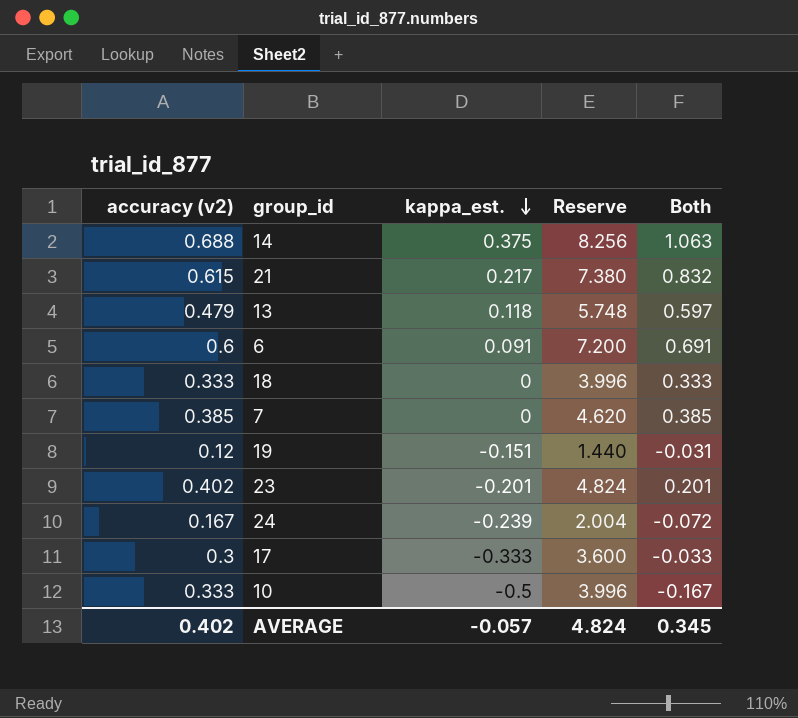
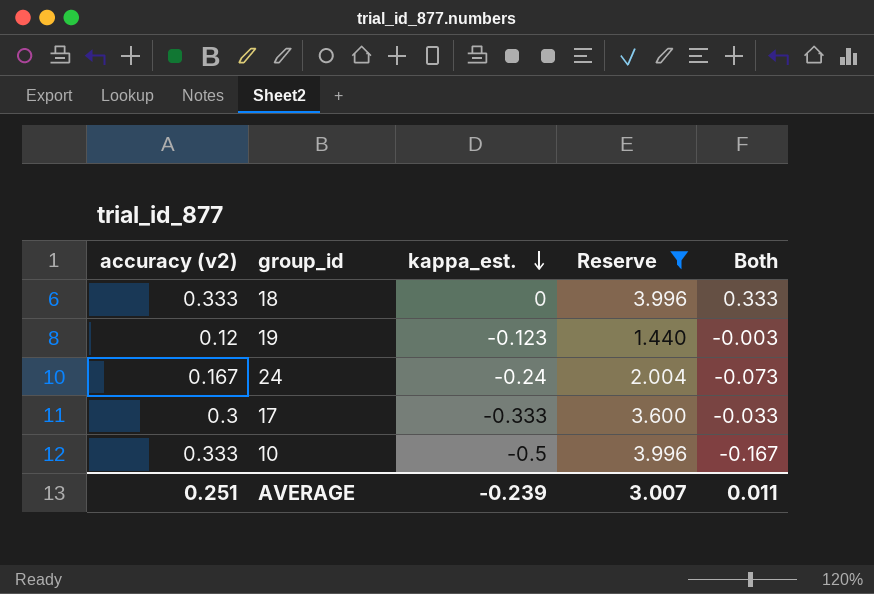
filter: none -> Reserve <= 3.996
19 | kappa_est.: -0.151 -> -0.123
19 | Both: -0.031 -> -0.003
24 | kappa_est.: -0.239 -> -0.24
24 | Both: -0.072 -> -0.073
AVERAGE | accuracy (v2): 0.402 -> 0.251
AVERAGE | kappa_est.: -0.057 -> -0.239
AVERAGE | Reserve: 4.824 -> 3.007
AVERAGE | Both: 0.345 -> 0.011

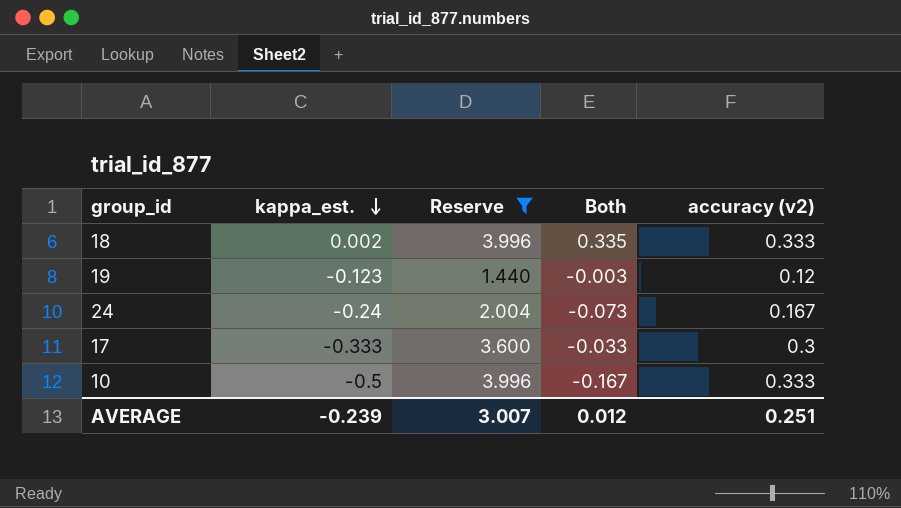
column accuracy (v2) | position: 1 -> 5
18 | kappa_est.: 0 -> 0.002
18 | Both: 0.333 -> 0.335
AVERAGE | Both: 0.011 -> 0.012

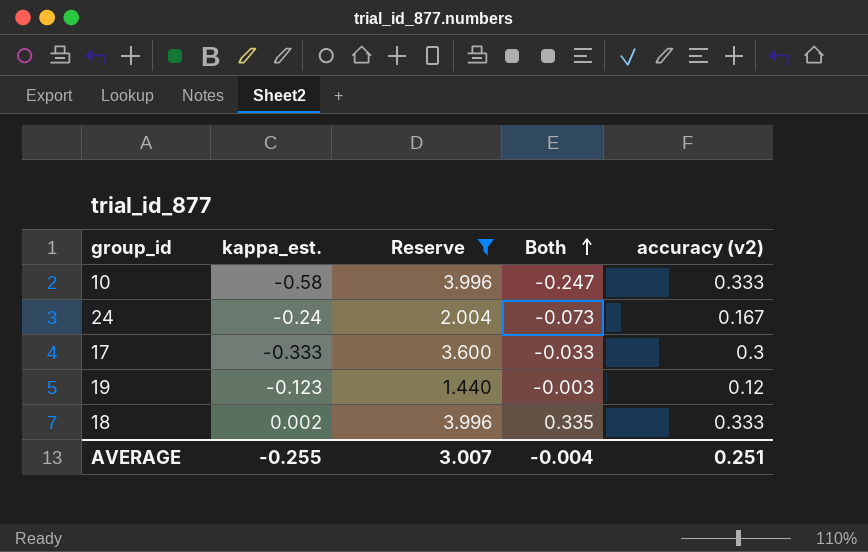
row order: kappa_est. descending -> Both ascending
10 | kappa_est.: -0.5 -> -0.58
10 | Both: -0.167 -> -0.247
AVERAGE | kappa_est.: -0.239 -> -0.255
AVERAGE | Both: 0.012 -> -0.004

